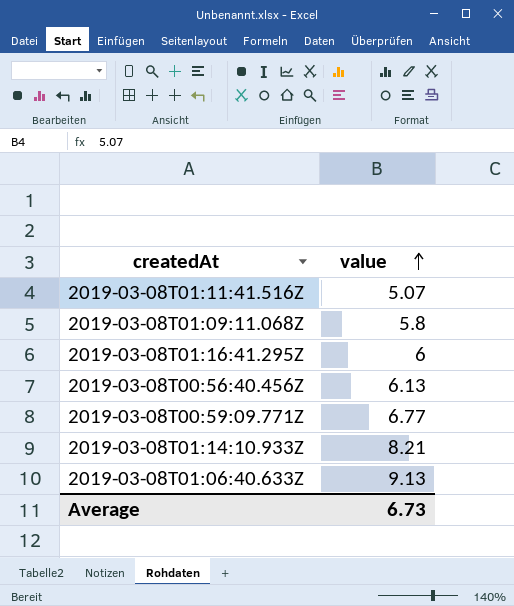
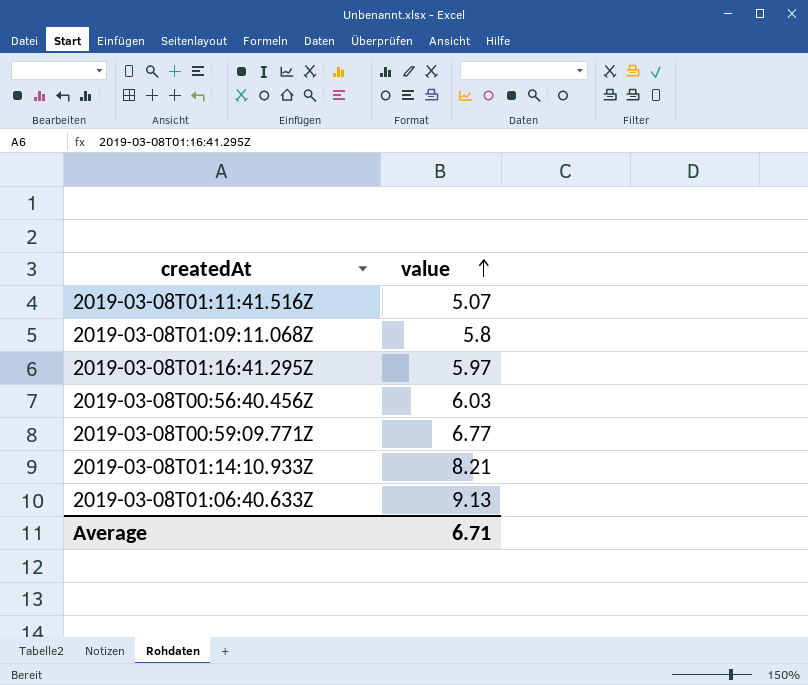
2019-03-08T01:16:41.295Z | value: 6 -> 5.97
2019-03-08T00:56:40.456Z | value: 6.13 -> 6.03
Average | value: 6.73 -> 6.71

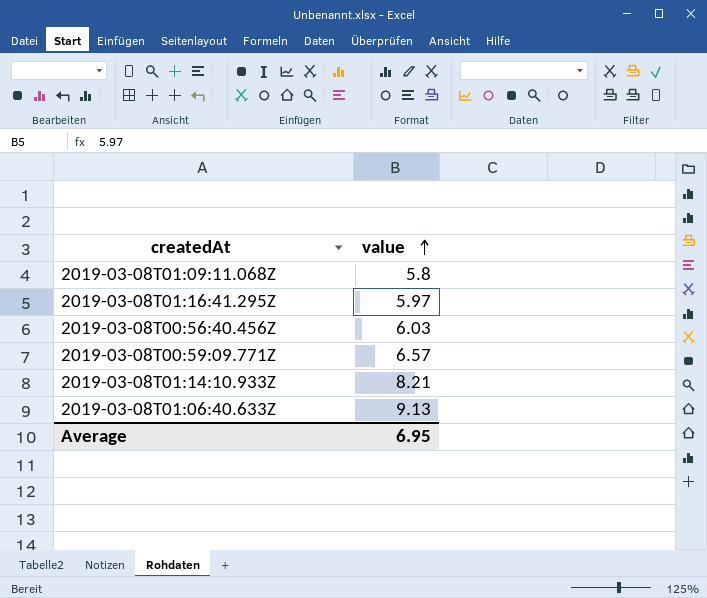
row 2019-03-08T01:11:41.516Z: 5.07 -> none
2019-03-08T00:59:09.771Z | value: 6.77 -> 6.57
Average | value: 6.71 -> 6.95

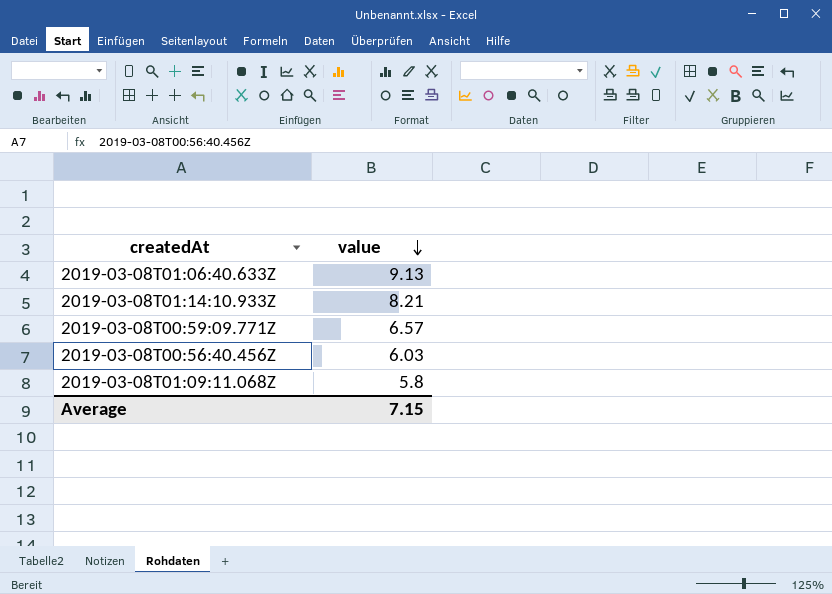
row order: value ascending -> value descending
row 2019-03-08T01:16:41.295Z: 5.97 -> none
Average | value: 6.95 -> 7.15

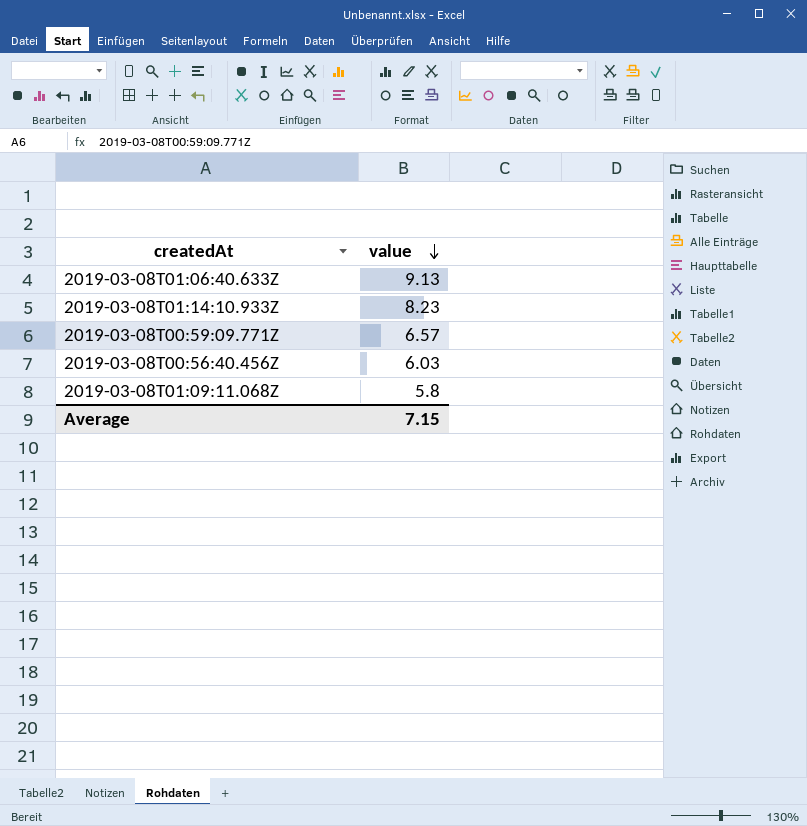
2019-03-08T01:14:10.933Z | value: 8.21 -> 8.23

